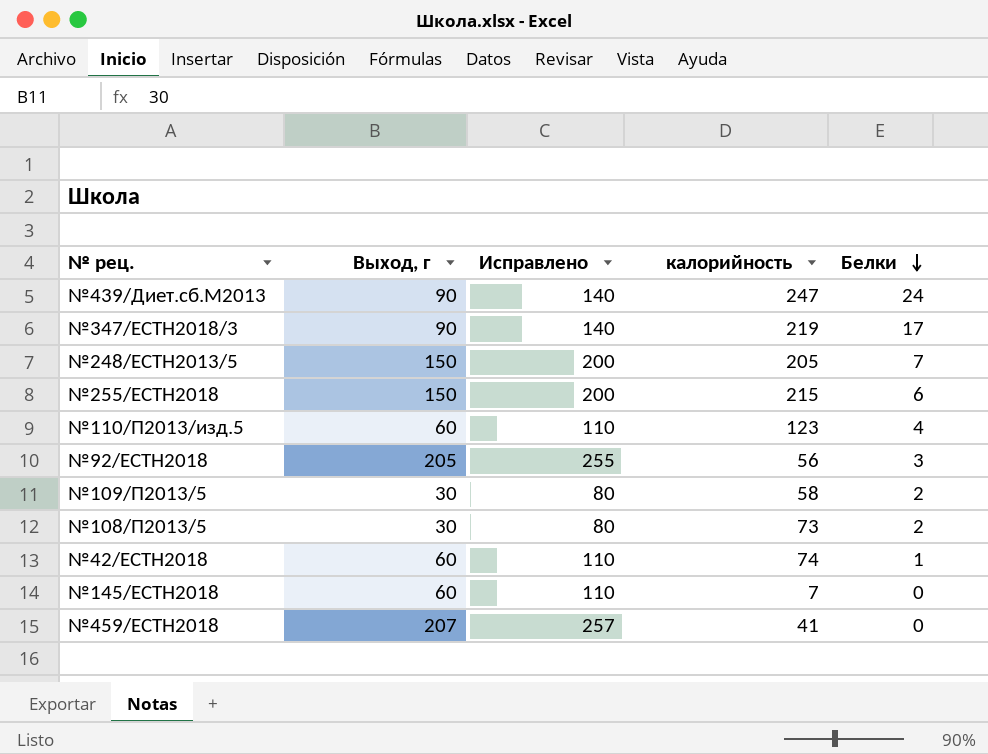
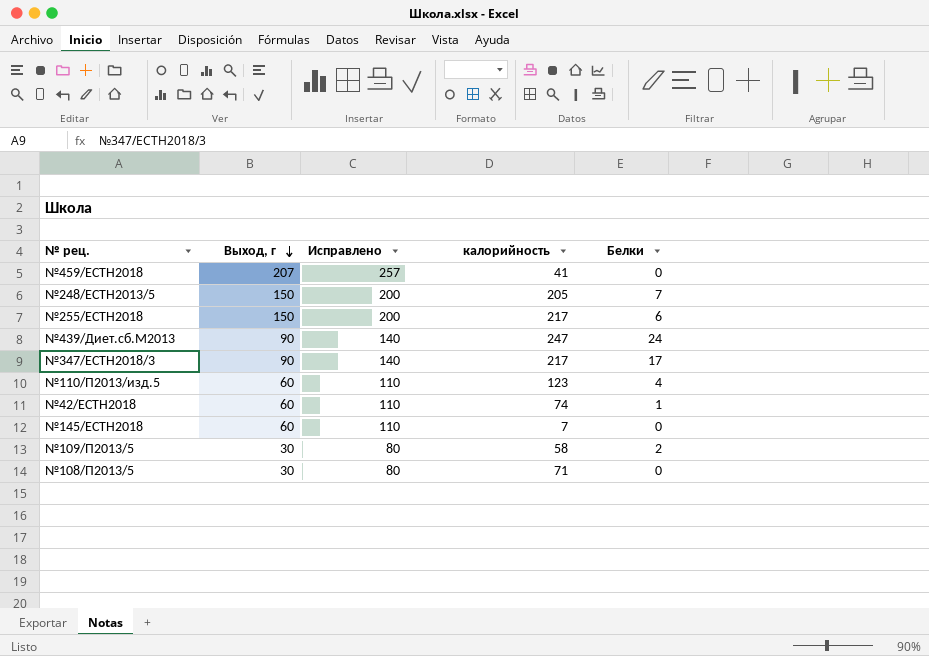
row order: Белки descending -> Выход, г descending
row №92/ЕСТН2018: 205 | 255 | 56 | 3 -> none
№255/ЕСТН2018 | калорийность: 215 -> 217
№347/ЕСТН2018/3 | калорийность: 219 -> 217
№108/П2013/5 | калорийность: 73 -> 71
№108/П2013/5 | Белки: 2 -> 0

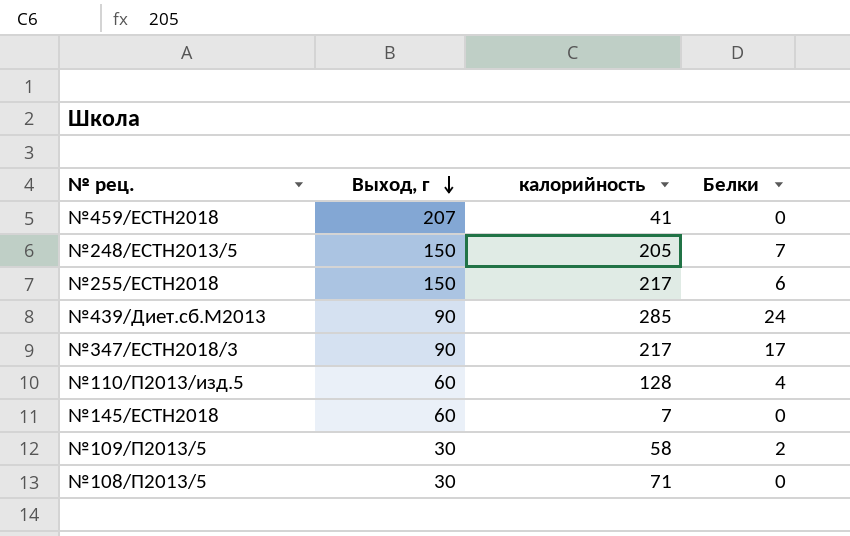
column Исправлено | formula: [Выход, г] + 50 -> none
row №42/ЕСТН2018: 60 | 110 | 74 | 1 -> none
№439/Диет.сб.М2013 | калорийность: 247 -> 285
№110/П2013/изд.5 | калорийность: 123 -> 128

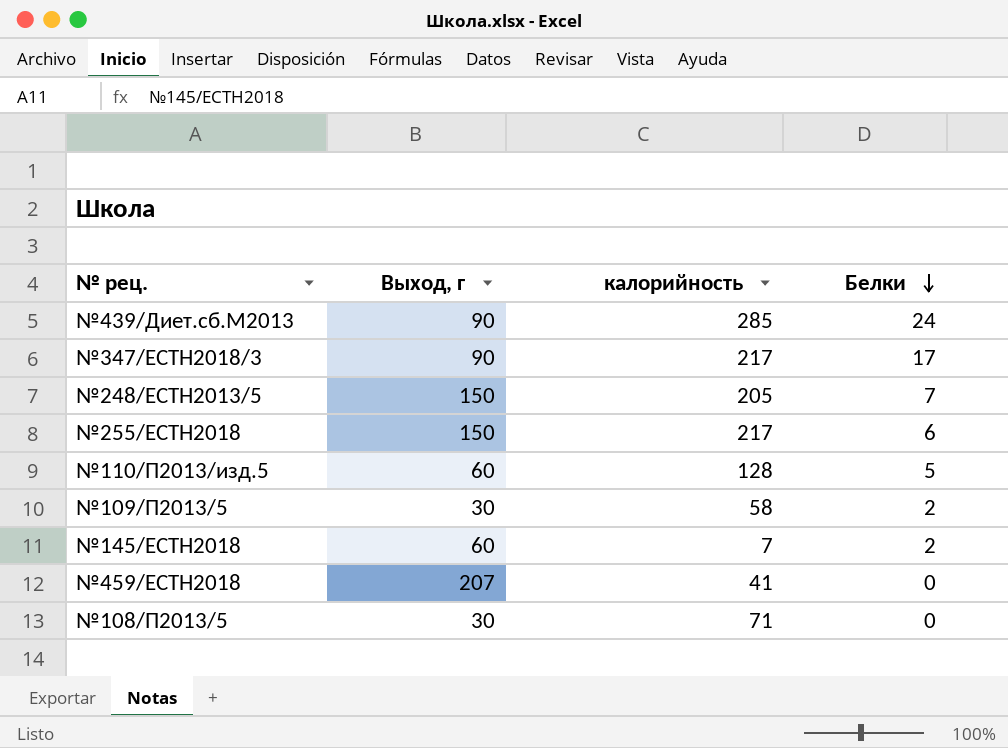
row order: Выход, г descending -> Белки descending
№110/П2013/изд.5 | Белки: 4 -> 5
№145/ЕСТН2018 | Белки: 0 -> 2

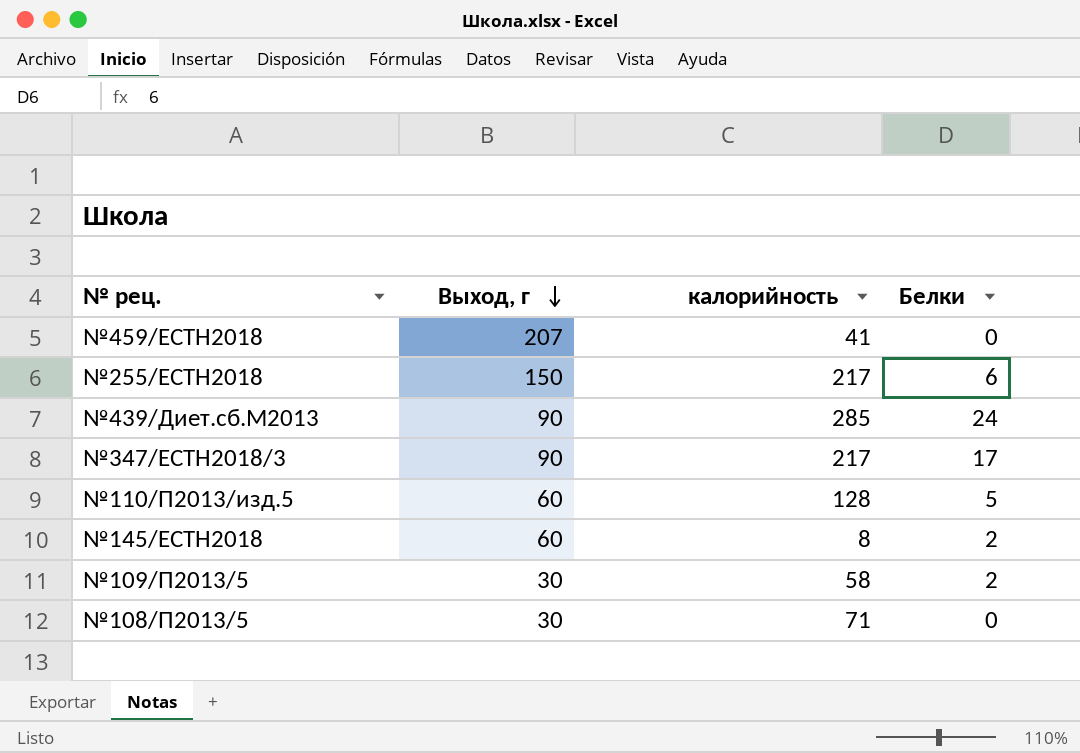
row order: Белки descending -> Выход, г descending
row №248/ЕСТН2013/5: 150 | 205 | 7 -> none
№145/ЕСТН2018 | калорийность: 7 -> 8

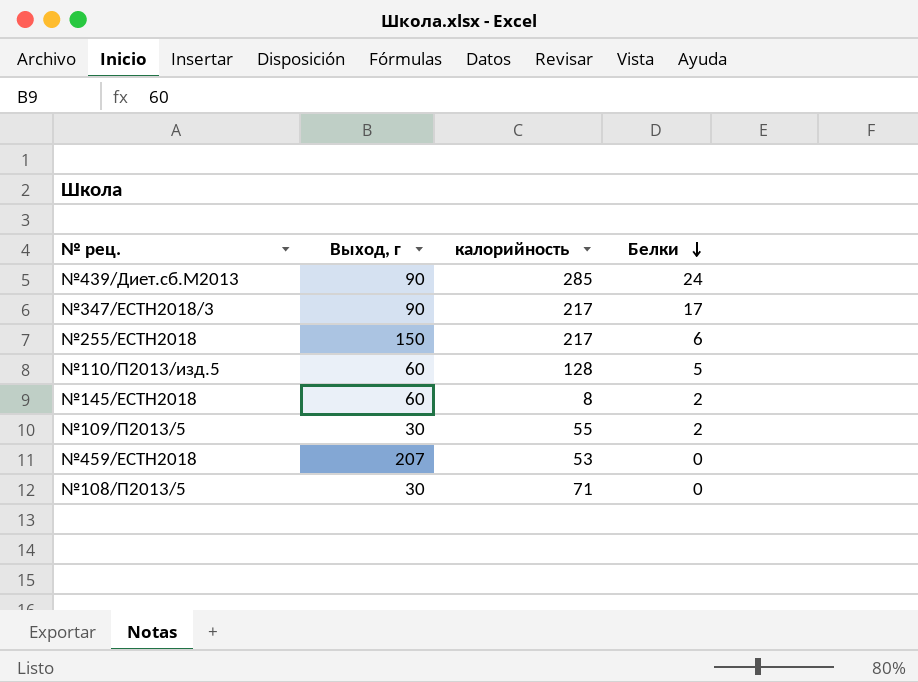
row order: Выход, г descending -> Белки descending
№109/П2013/5 | калорийность: 58 -> 55
№459/ЕСТН2018 | калорийность: 41 -> 53

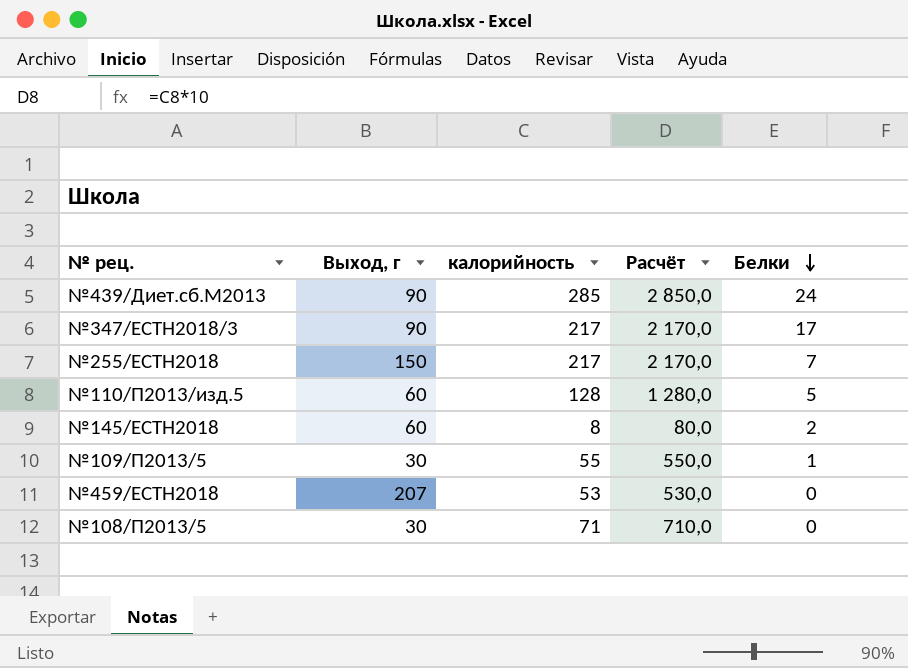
column Расчёт | formula: none -> [калорийность] * 10
№255/ЕСТН2018 | Белки: 6 -> 7
№109/П2013/5 | Белки: 2 -> 1

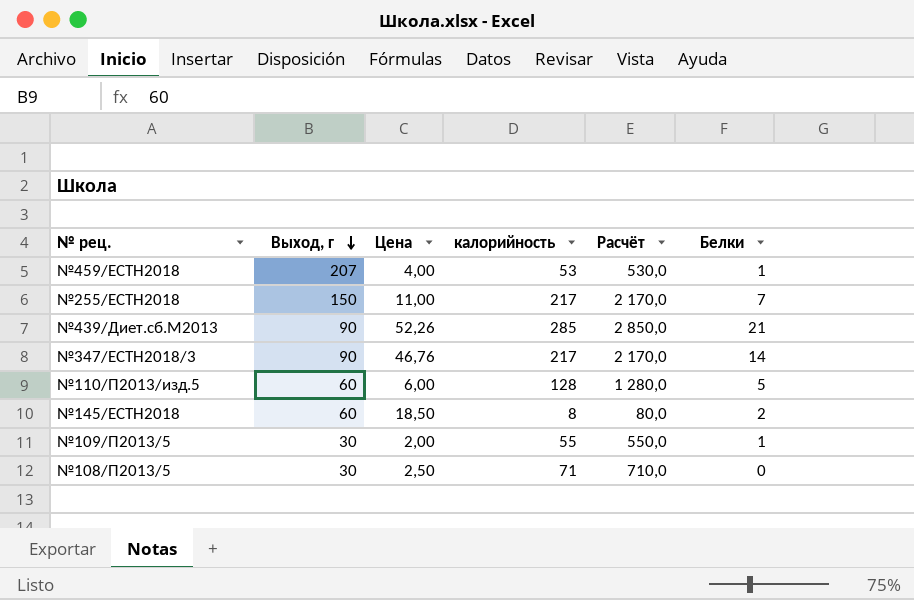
row order: Белки descending -> Выход, г descending
column Цена | position: none -> 3
№459/ЕСТН2018 | Белки: 0 -> 1
№439/Диет.сб.М2013 | Белки: 24 -> 21
№347/ЕСТН2018/3 | Белки: 17 -> 14

